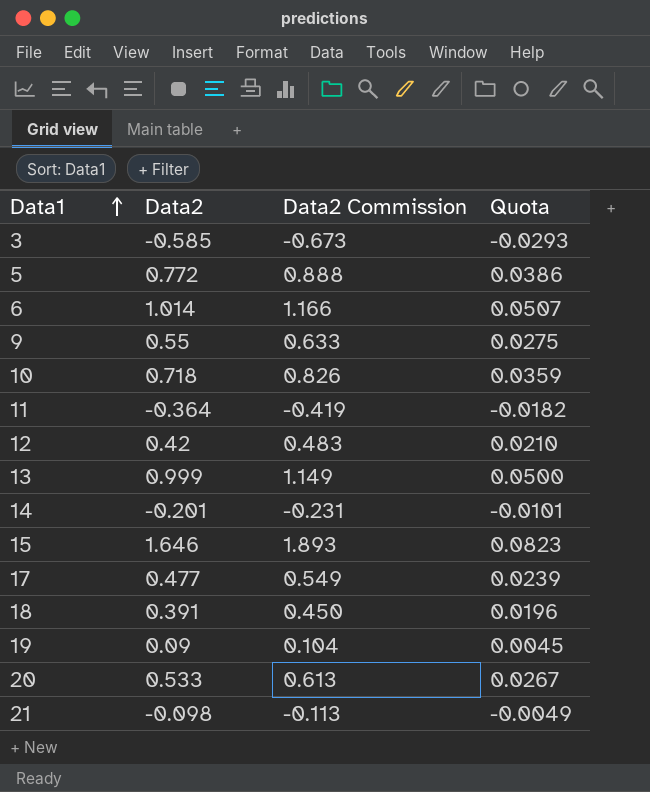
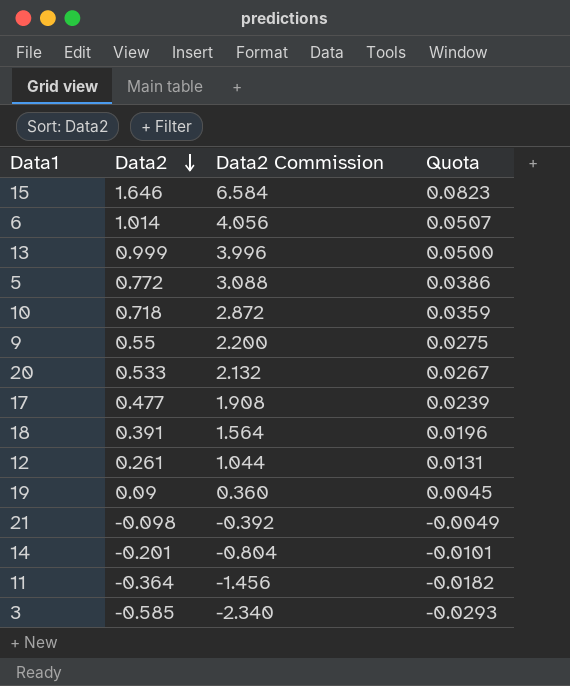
row order: Data1 ascending -> Data2 descending
column Data2 Commission | formula: [Data2] * 1.15 -> [Data2] * 4
12 | Data2: 0.42 -> 0.261
12 | Quota: 0.0210 -> 0.0131

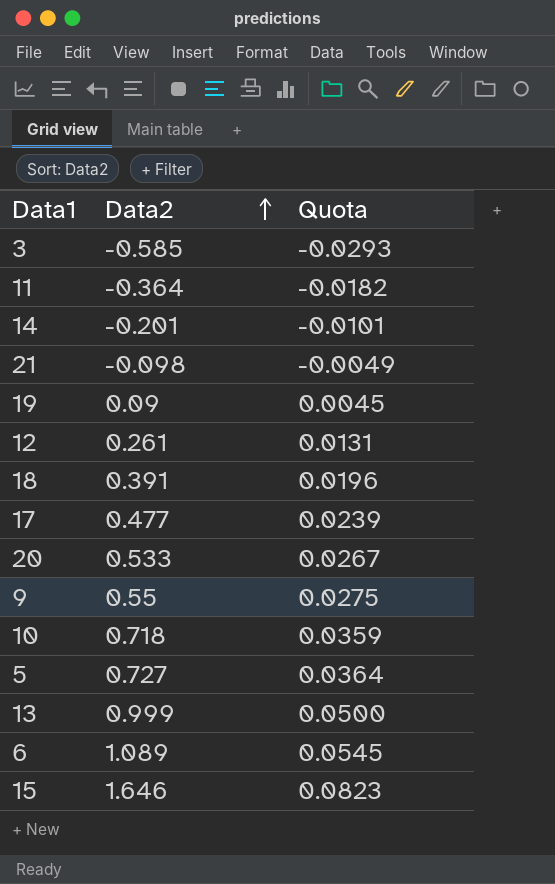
row order: Data2 descending -> Data2 ascending
column Data2 Commission | formula: [Data2] * 4 -> none
5 | Data2: 0.772 -> 0.727
5 | Quota: 0.0386 -> 0.0364
6 | Data2: 1.014 -> 1.089
6 | Quota: 0.0507 -> 0.0545

